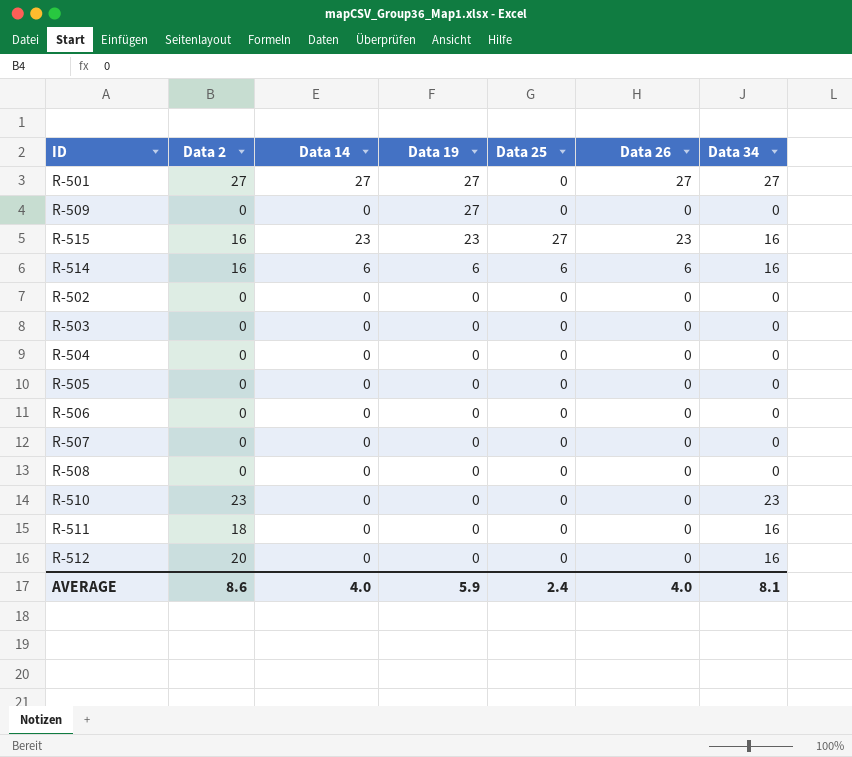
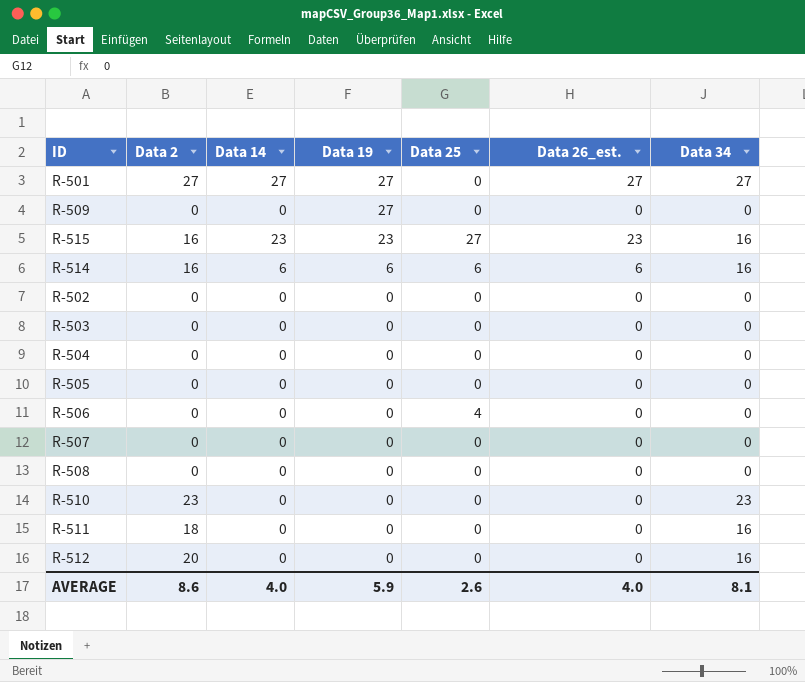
column name: Data 26 -> Data 26_est.
R-506 | Data 25: 0 -> 4
AVERAGE | Data 25: 2.4 -> 2.6

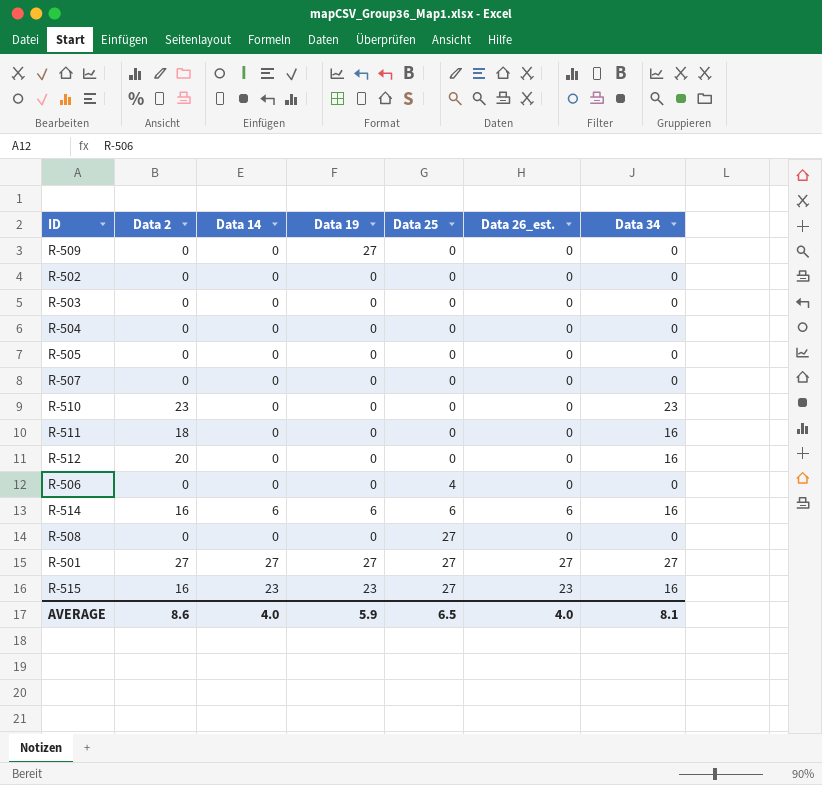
row order: Data 19 descending -> Data 25 ascending
R-508 | Data 25: 0 -> 27
R-501 | Data 25: 0 -> 27
AVERAGE | Data 25: 2.6 -> 6.5

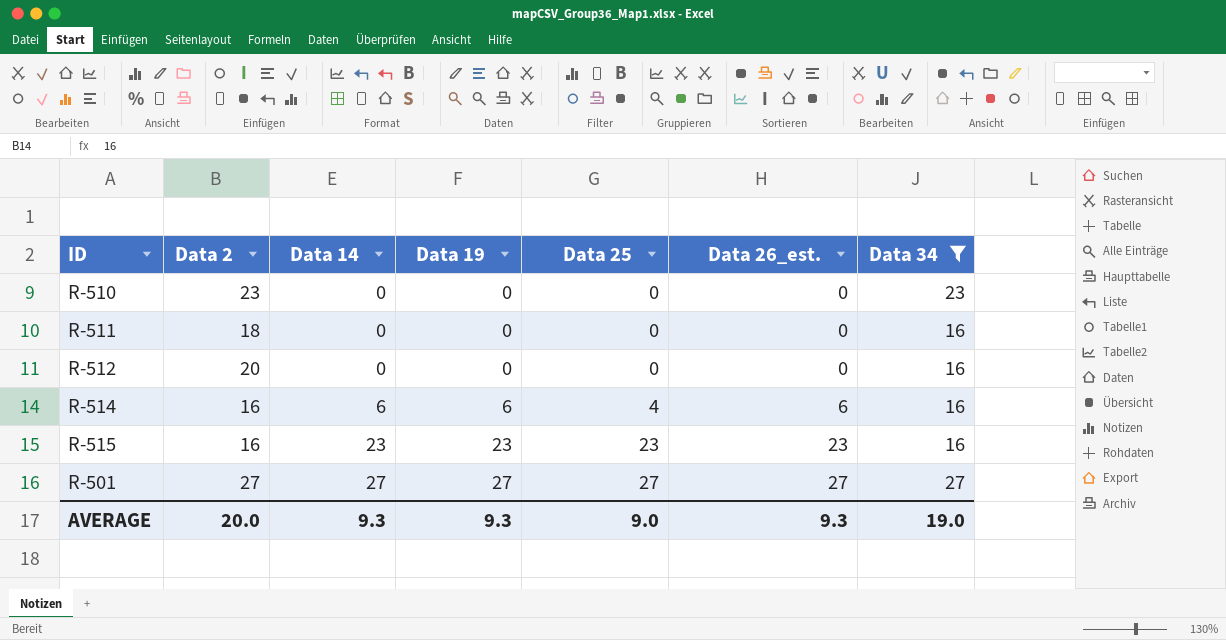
filter: none -> Data 34 != 0
row order: Data 25 ascending -> Data 14 ascending
R-514 | Data 25: 6 -> 4
R-515 | Data 25: 27 -> 23
AVERAGE | Data 2: 8.6 -> 20.0
AVERAGE | Data 14: 4.0 -> 9.3
AVERAGE | Data 19: 5.9 -> 9.3
AVERAGE | Data 25: 6.5 -> 9.0
AVERAGE | Data 26_est.: 4.0 -> 9.3
AVERAGE | Data 34: 8.1 -> 19.0

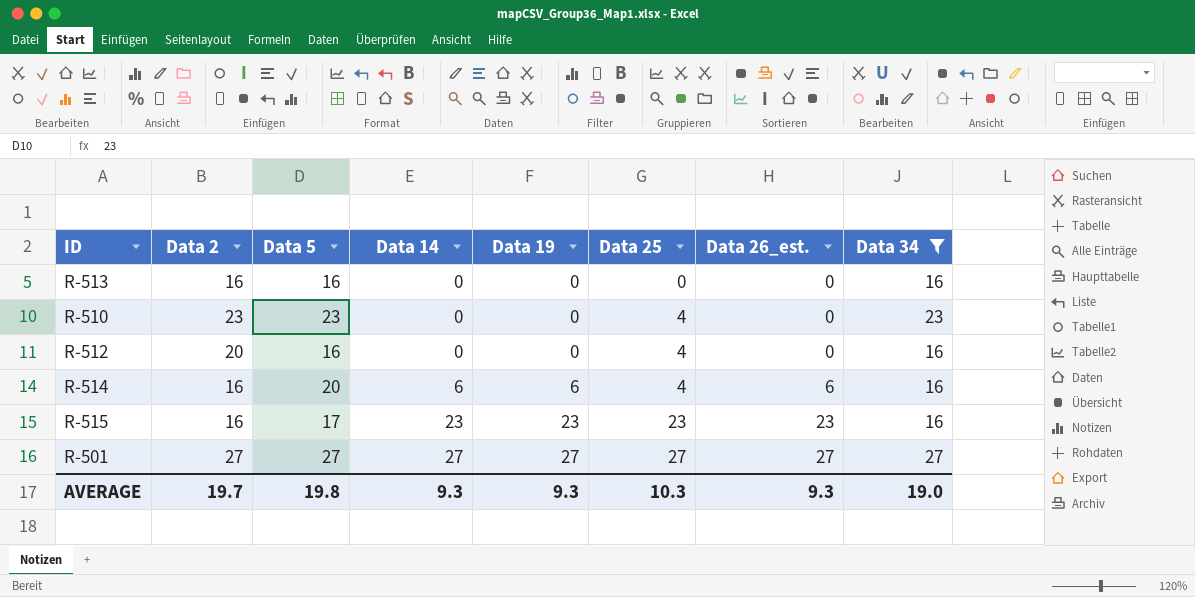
column Data 5 | position: none -> 3
row R-511: 18 | 0 | 0 | 0 | 0 | 16 -> none
row R-513: none -> 16 | 16 | 0 | 0 | 0 | 0 | 16
R-510 | Data 25: 0 -> 4
R-512 | Data 25: 0 -> 4
AVERAGE | Data 2: 20.0 -> 19.7
AVERAGE | Data 25: 9.0 -> 10.3

